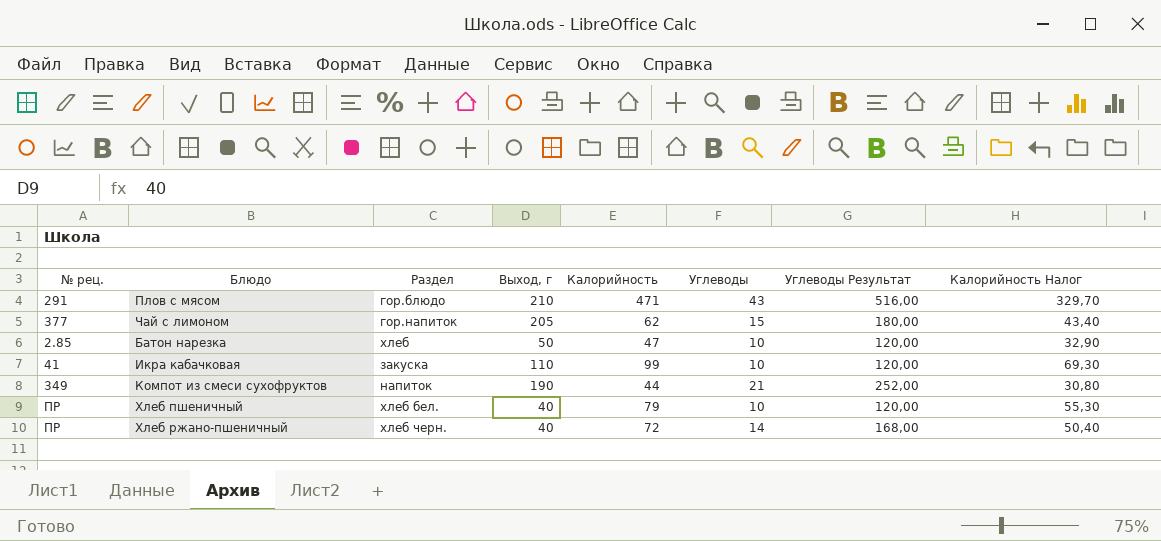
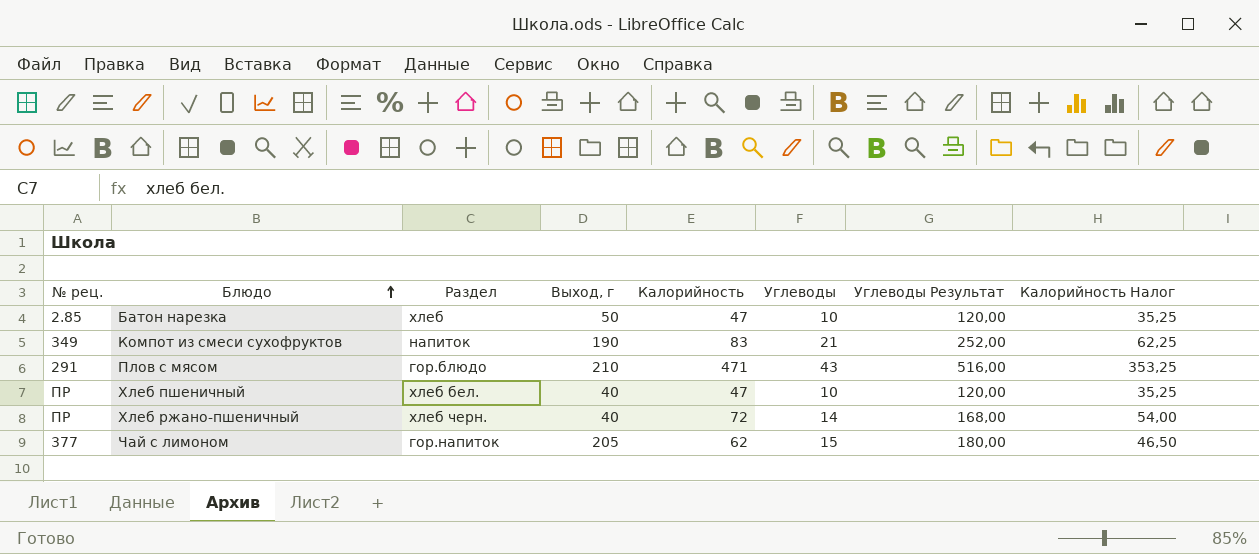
row order: none -> Блюдо ascending
column Калорийность Налог | formula: [Калорийность] * 0,7 -> [Калорийность] * 0,75
row Икра кабачковая: 41 | закуска | 110 | 99 | 10 | 120,00 | 69,30 -> none
Компот из смеси сухофруктов | Калорийность: 44 -> 83
Хлеб пшеничный | Калорийность: 79 -> 47

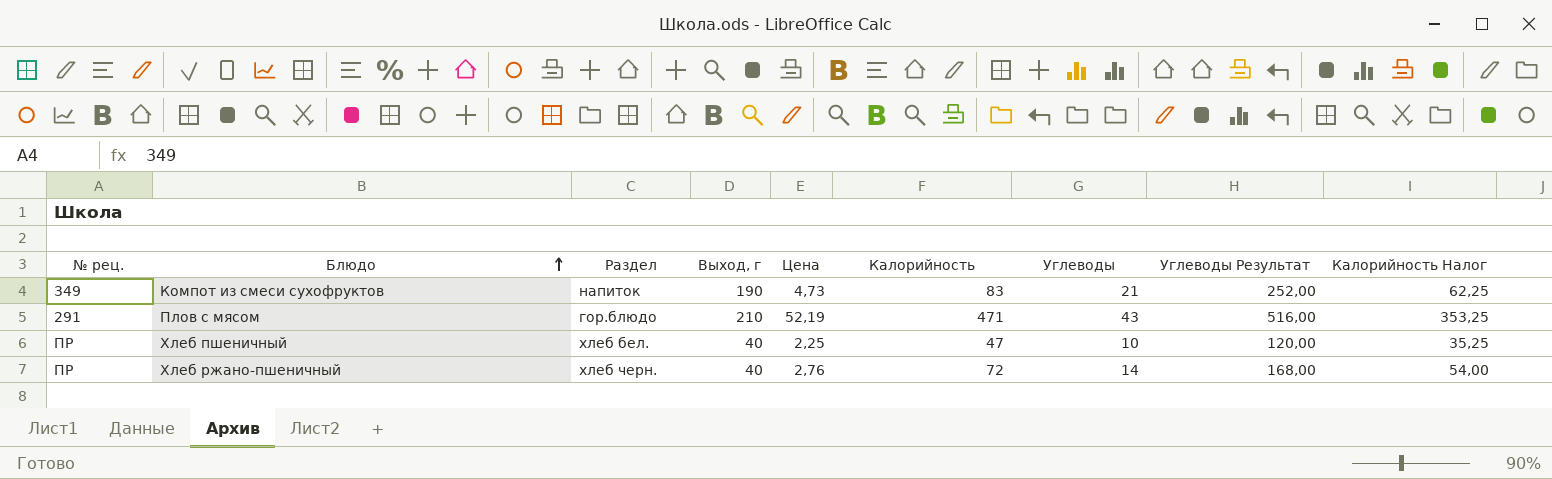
column Цена | position: none -> 5
row Батон нарезка: 2.85 | хлеб | 50 | 47 | 10 | 120,00 | 35,25 -> none
row Чай с лимоном: 377 | гор.напиток | 205 | 62 | 15 | 180,00 | 46,50 -> none

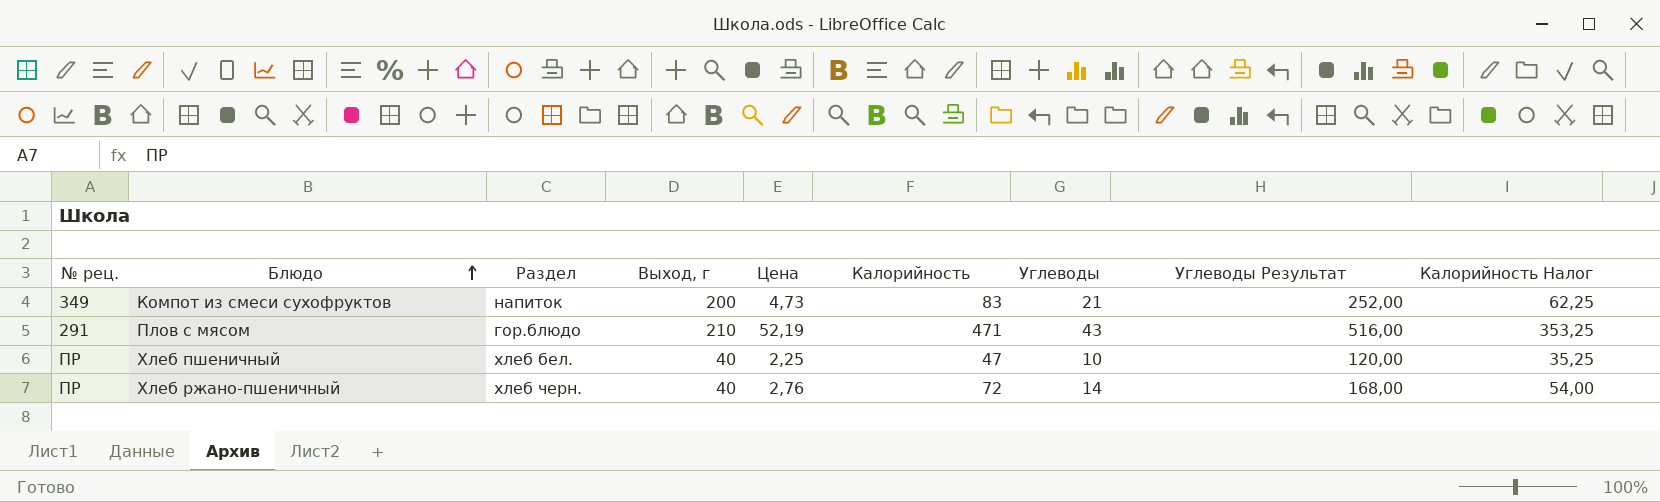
Компот из смеси сухофруктов | Выход, г: 190 -> 200

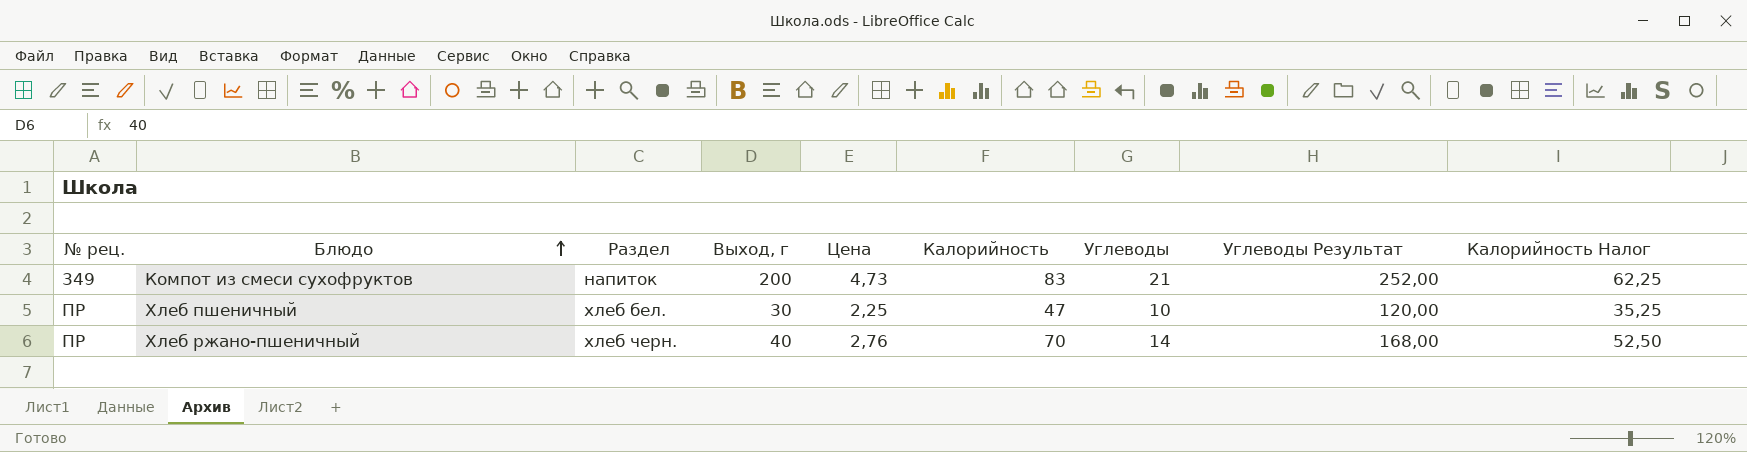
row Плов с мясом: 291 | гор.блюдо | 210 | 52,19 | 471 | 43 | 516,00 | 353,25 -> none
Хлеб пшеничный | Выход, г: 40 -> 30
Хлеб ржано-пшеничный | Калорийность: 72 -> 70
Хлеб ржано-пшеничный | Калорийность Налог: 54,00 -> 52,50

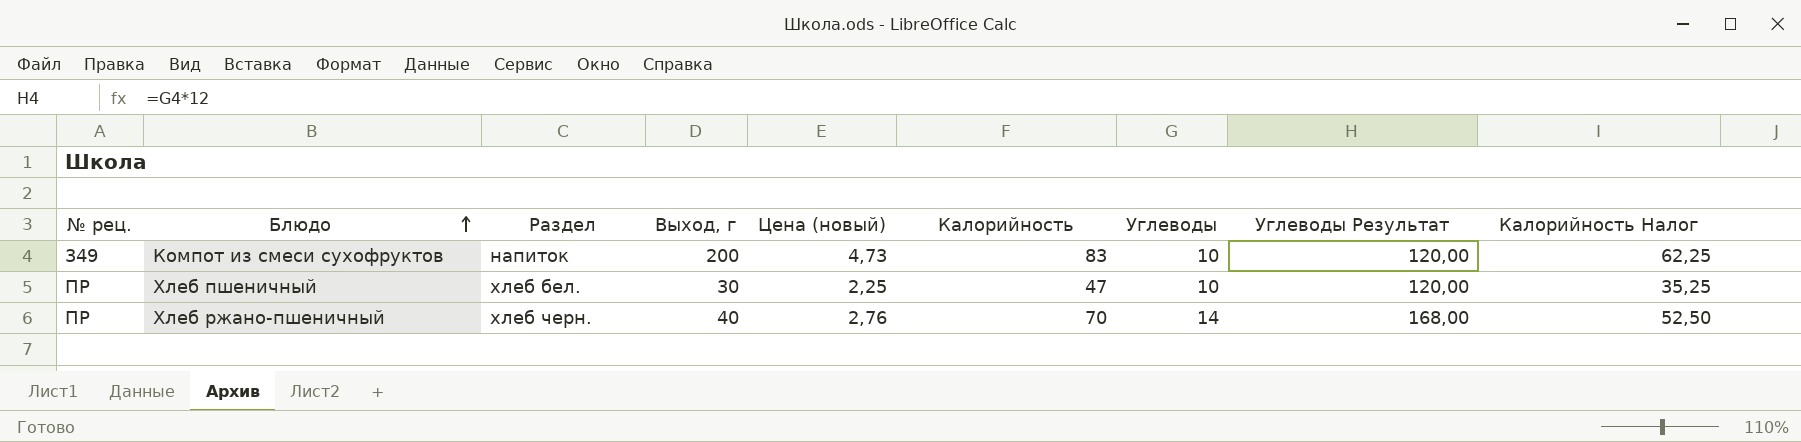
column name: Цена -> Цена (новый)
Компот из смеси сухофруктов | Углеводы: 21 -> 10
Компот из смеси сухофруктов | Углеводы Результат: 252,00 -> 120,00

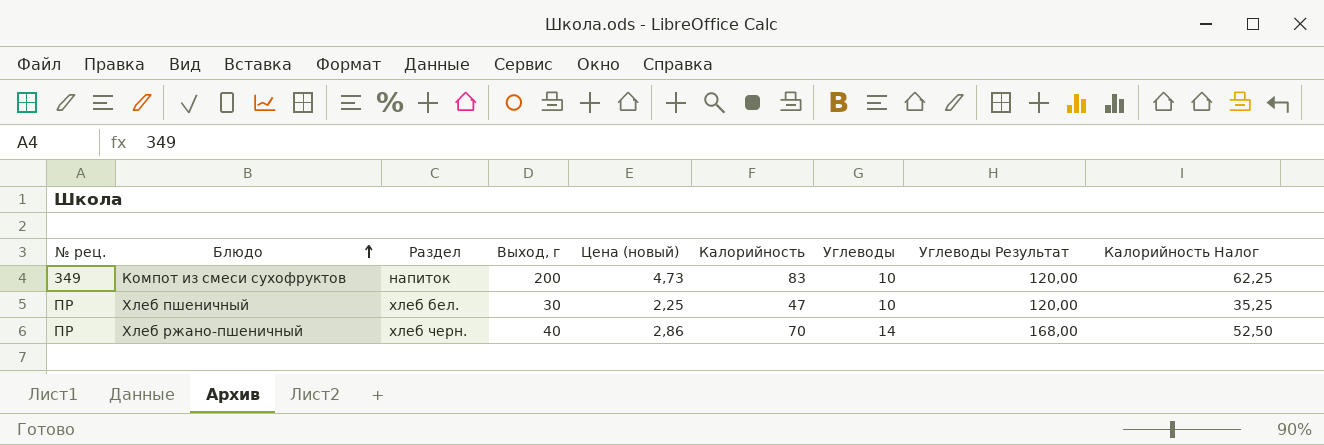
Хлеб ржано-пшеничный | Цена (новый): 2,76 -> 2,86

